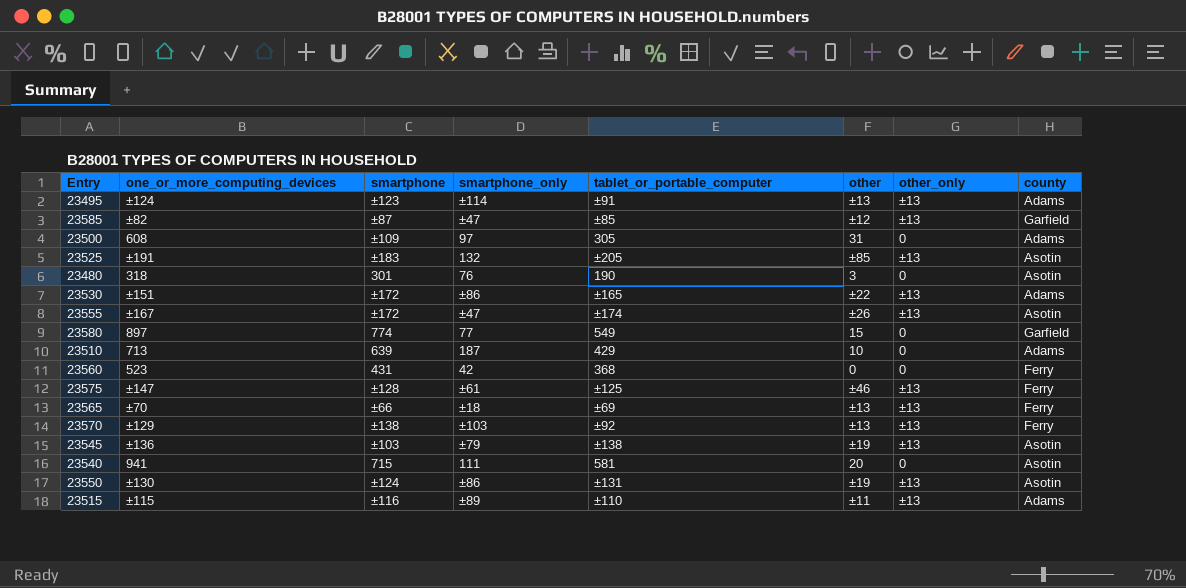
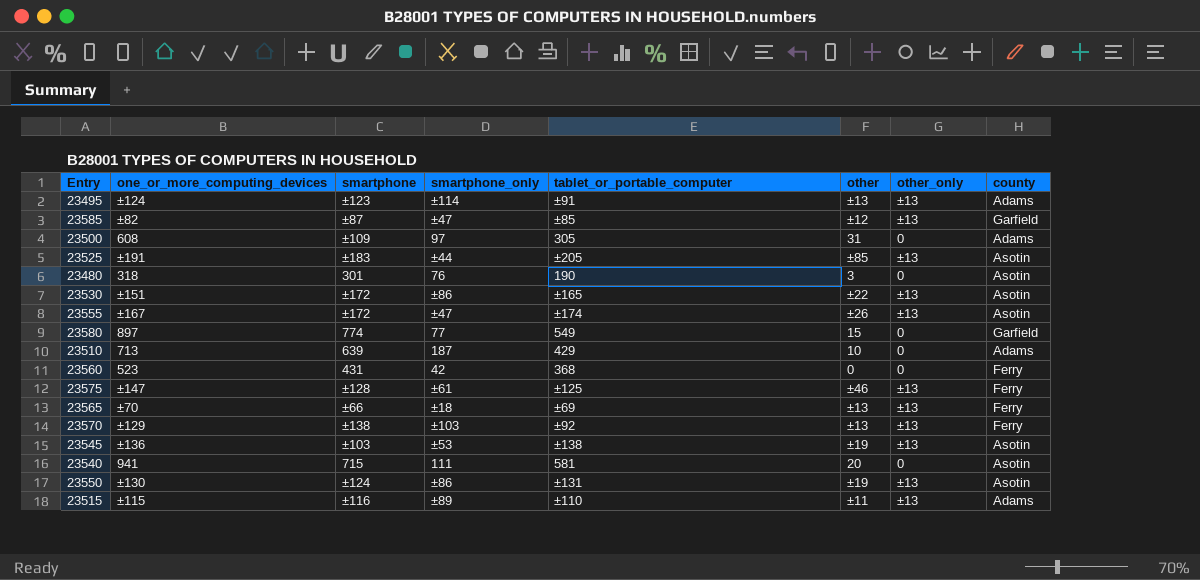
23525 | smartphone_only: 132 -> ±44
23530 | county: Adams -> Asotin
23545 | smartphone_only: ±79 -> ±53

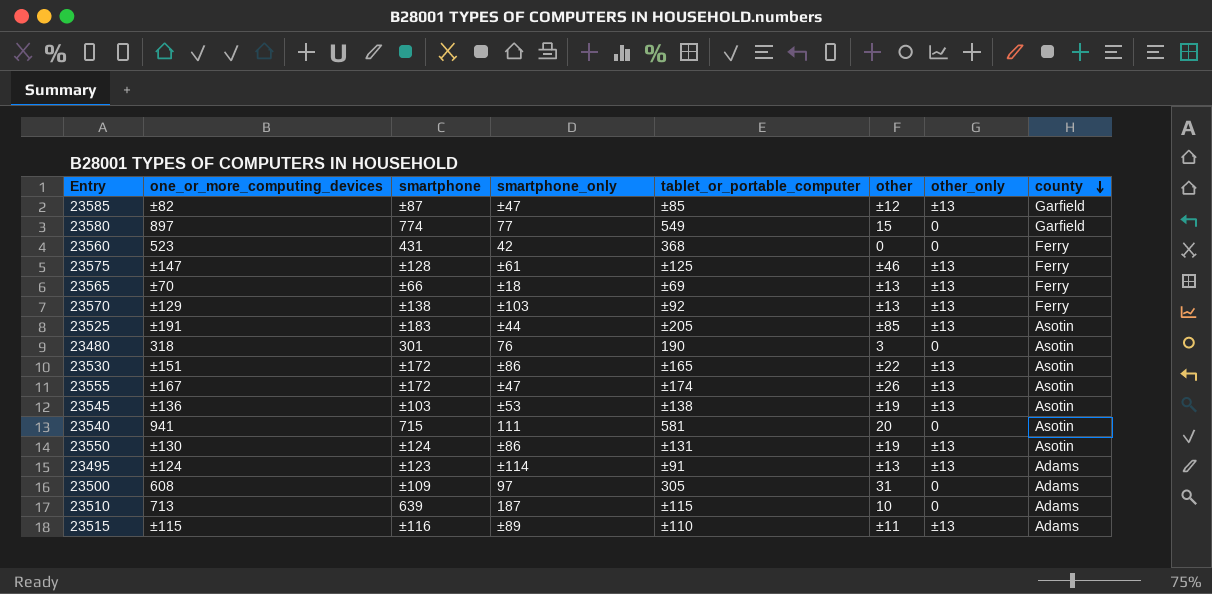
row order: none -> county descending
23510 | tablet_or_portable_computer: 429 -> ±115

